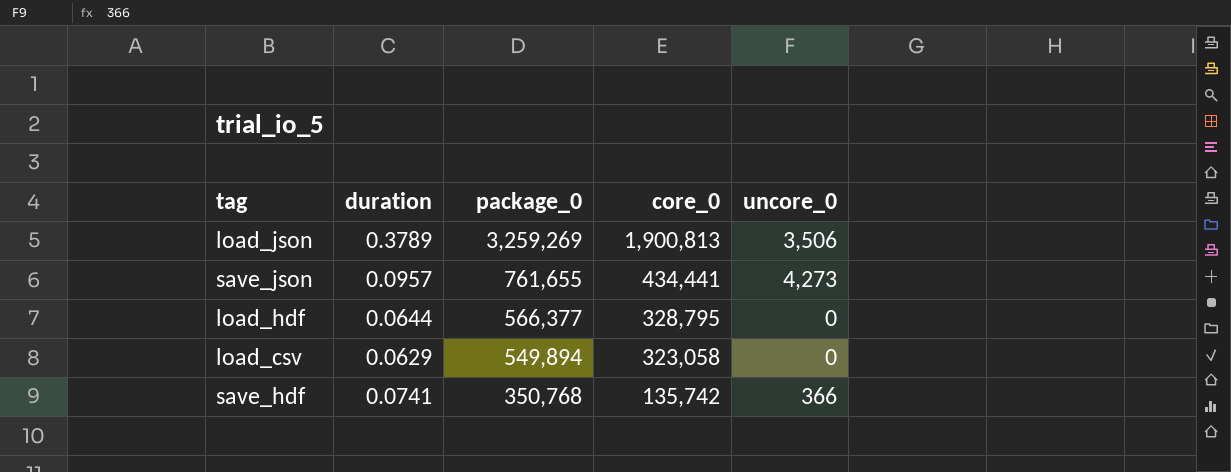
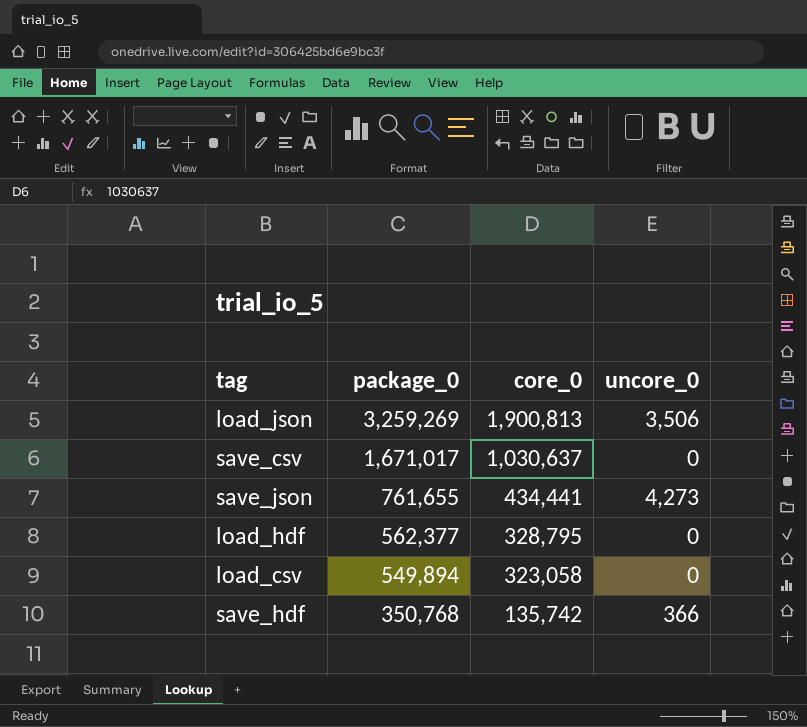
column duration | position: 2 -> none
row save_csv: none -> 1,671,017 | 1,030,637 | 0
load_hdf | package_0: 566,377 -> 562,377

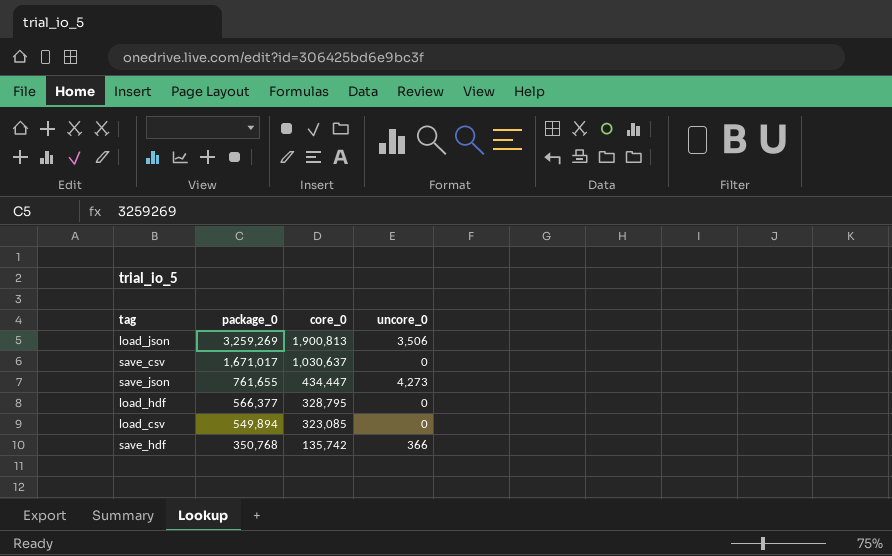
save_json | core_0: 434,441 -> 434,447
load_hdf | package_0: 562,377 -> 566,377
load_csv | core_0: 323,058 -> 323,085

